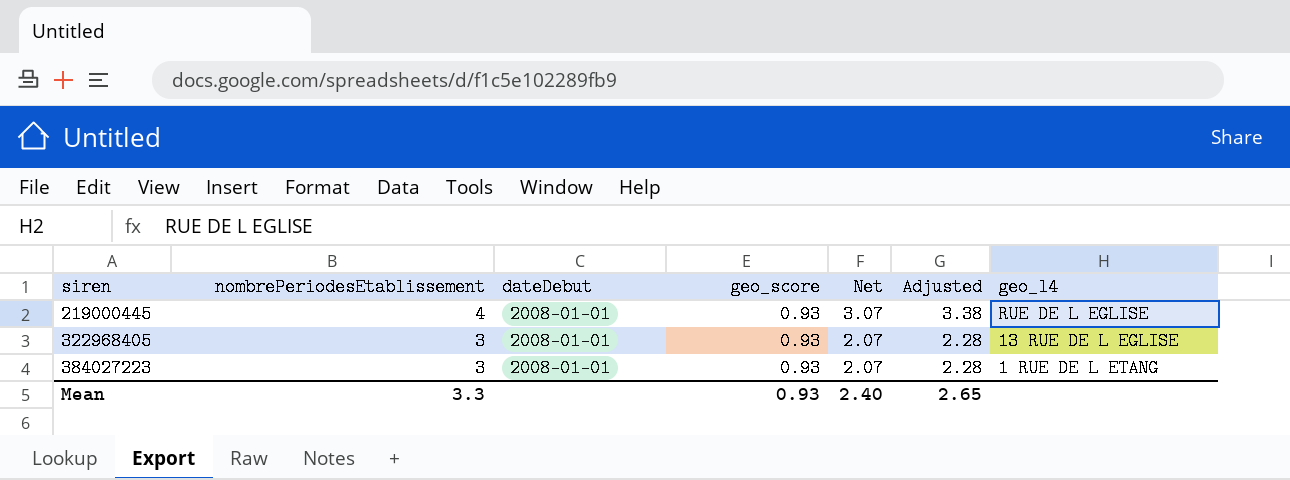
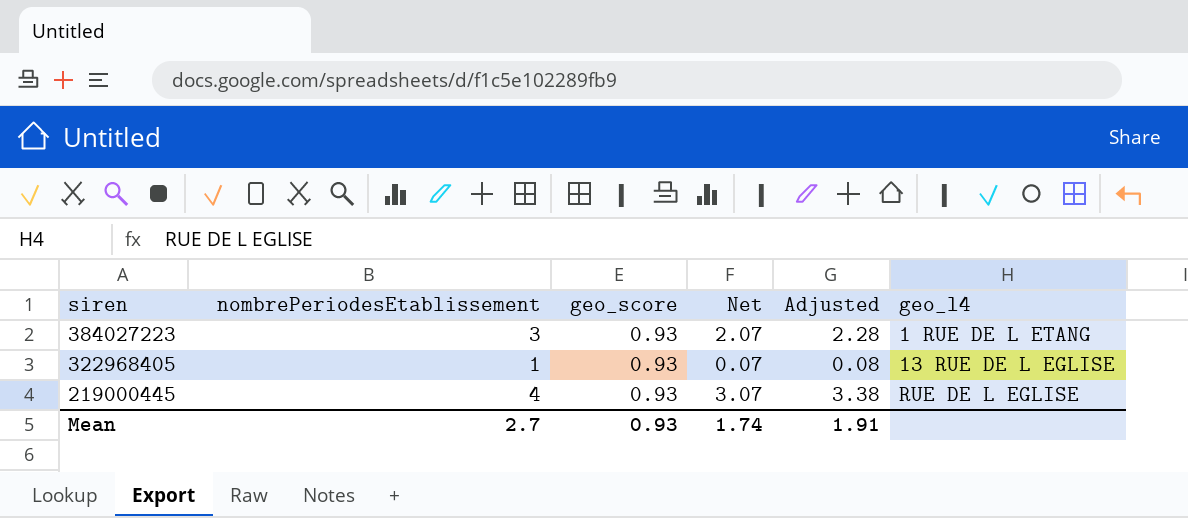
row order: siren ascending -> siren descending
column dateDebut | position: 3 -> none
322968405 | nombrePeriodesEtablissement: 3 -> 1
322968405 | Net: 2.07 -> 0.07
322968405 | Adjusted: 2.28 -> 0.08
Mean | nombrePeriodesEtablissement: 3.3 -> 2.7
Mean | Net: 2.40 -> 1.74
Mean | Adjusted: 2.65 -> 1.91

